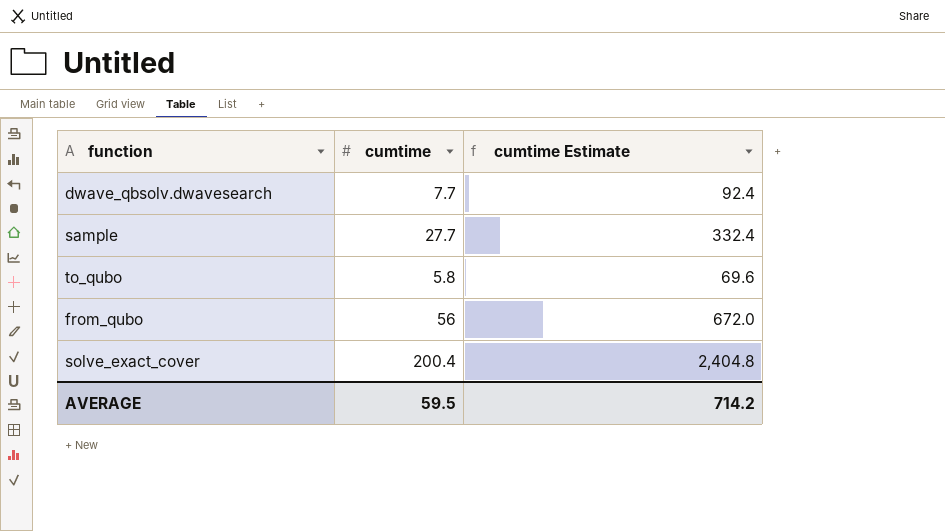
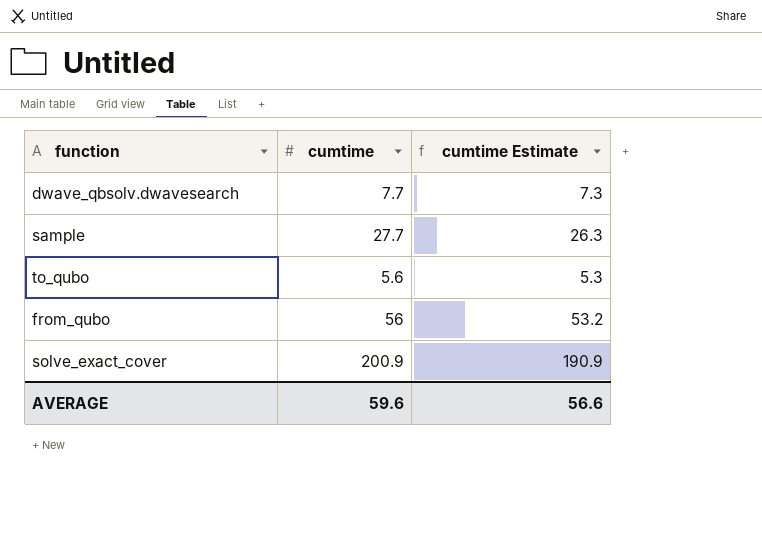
column cumtime Estimate | formula: [cumtime] * 12 -> [cumtime] * 0.95
to_qubo | cumtime: 5.8 -> 5.6
solve_exact_cover | cumtime: 200.4 -> 200.9
AVERAGE | cumtime: 59.5 -> 59.6
AVERAGE | cumtime Estimate: 714.2 -> 56.6

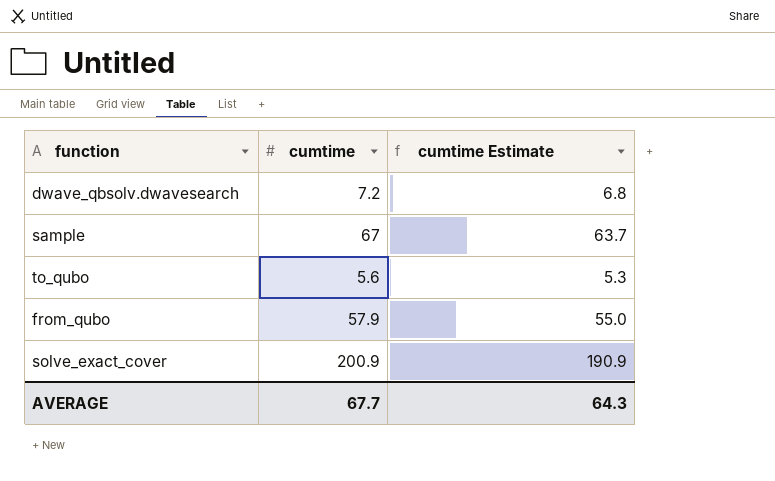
dwave_qbsolv.dwavesearch | cumtime: 7.7 -> 7.2
dwave_qbsolv.dwavesearch | cumtime Estimate: 7.3 -> 6.8
sample | cumtime: 27.7 -> 67
sample | cumtime Estimate: 26.3 -> 63.7
from_qubo | cumtime: 56 -> 57.9
from_qubo | cumtime Estimate: 53.2 -> 55.0
AVERAGE | cumtime: 59.6 -> 67.7
AVERAGE | cumtime Estimate: 56.6 -> 64.3

